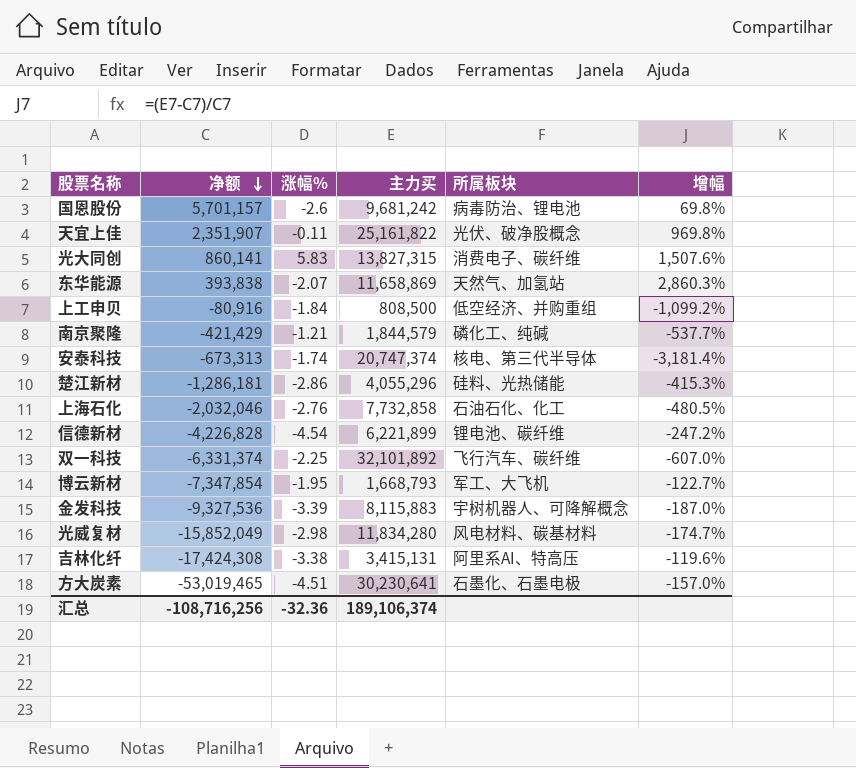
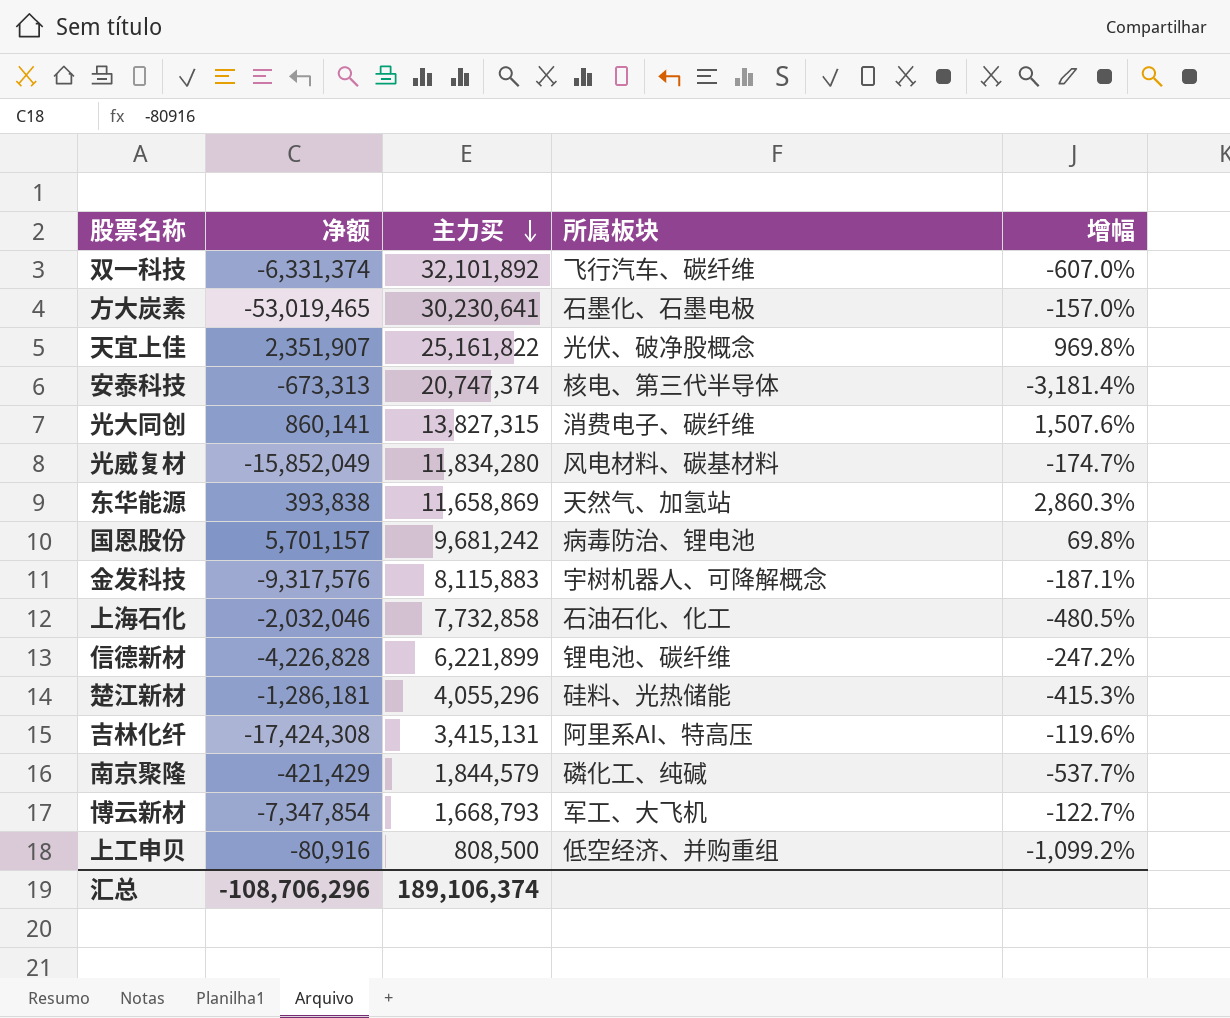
row order: 净额 descending -> 主力买 descending
column 涨幅% | position: 3 -> none
金发科技 | 净额: -9,327,536 -> -9,317,576
金发科技 | 增幅: -187.0% -> -187.1%
汇总 | 净额: -108,716,256 -> -108,706,296

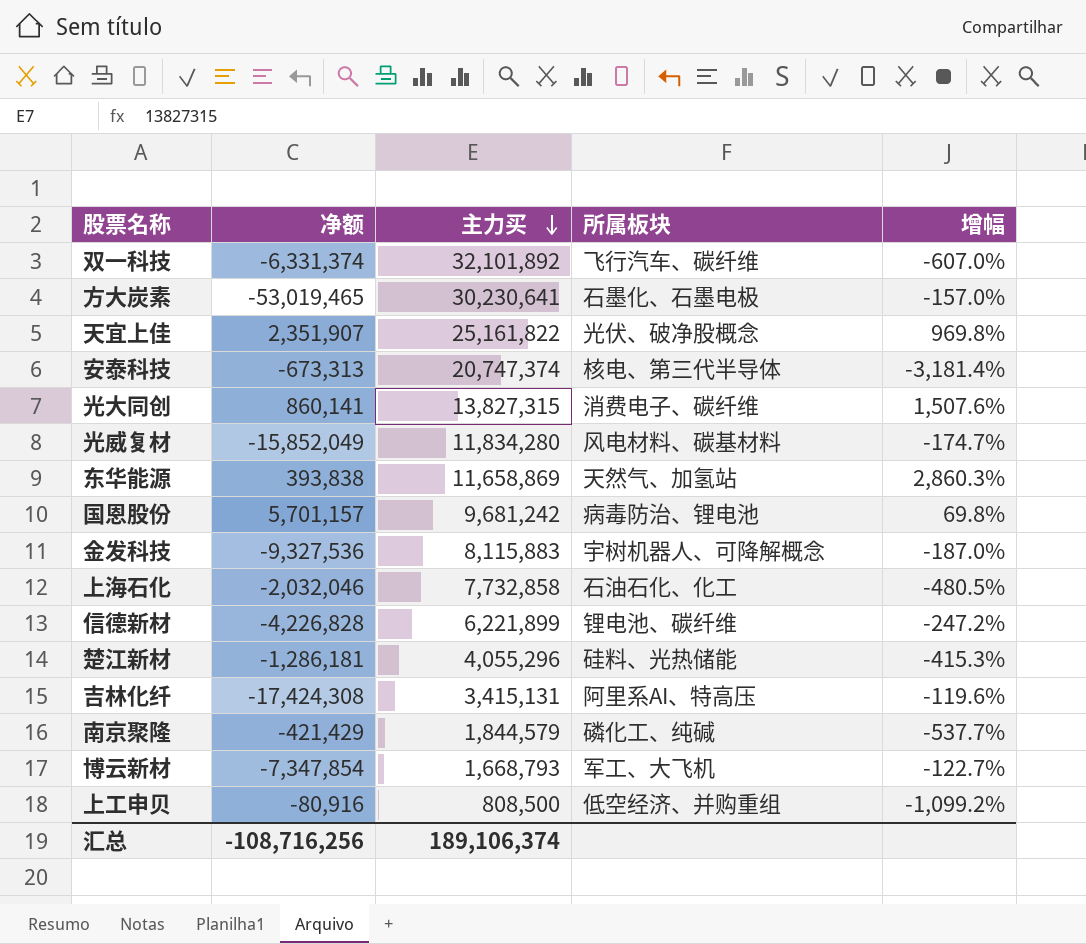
金发科技 | 净额: -9,317,576 -> -9,327,536
金发科技 | 增幅: -187.1% -> -187.0%
汇总 | 净额: -108,706,296 -> -108,716,256

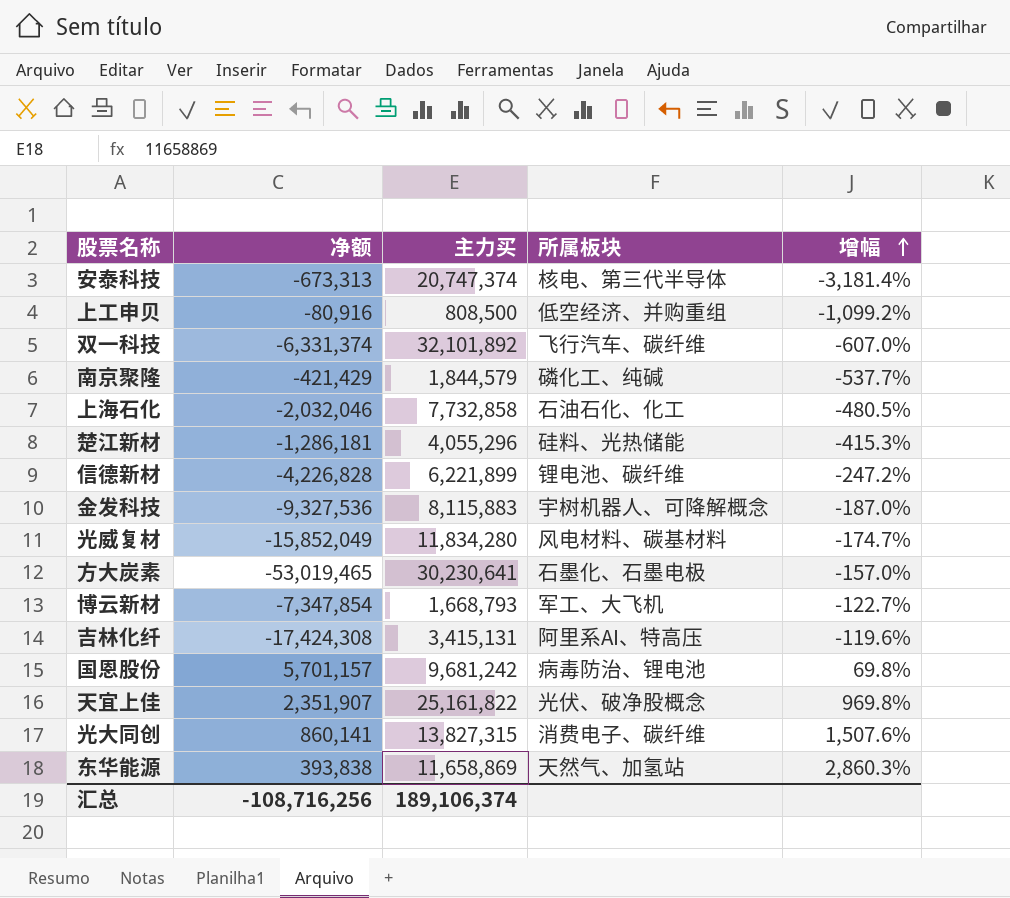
row order: 主力买 descending -> 增幅 ascending

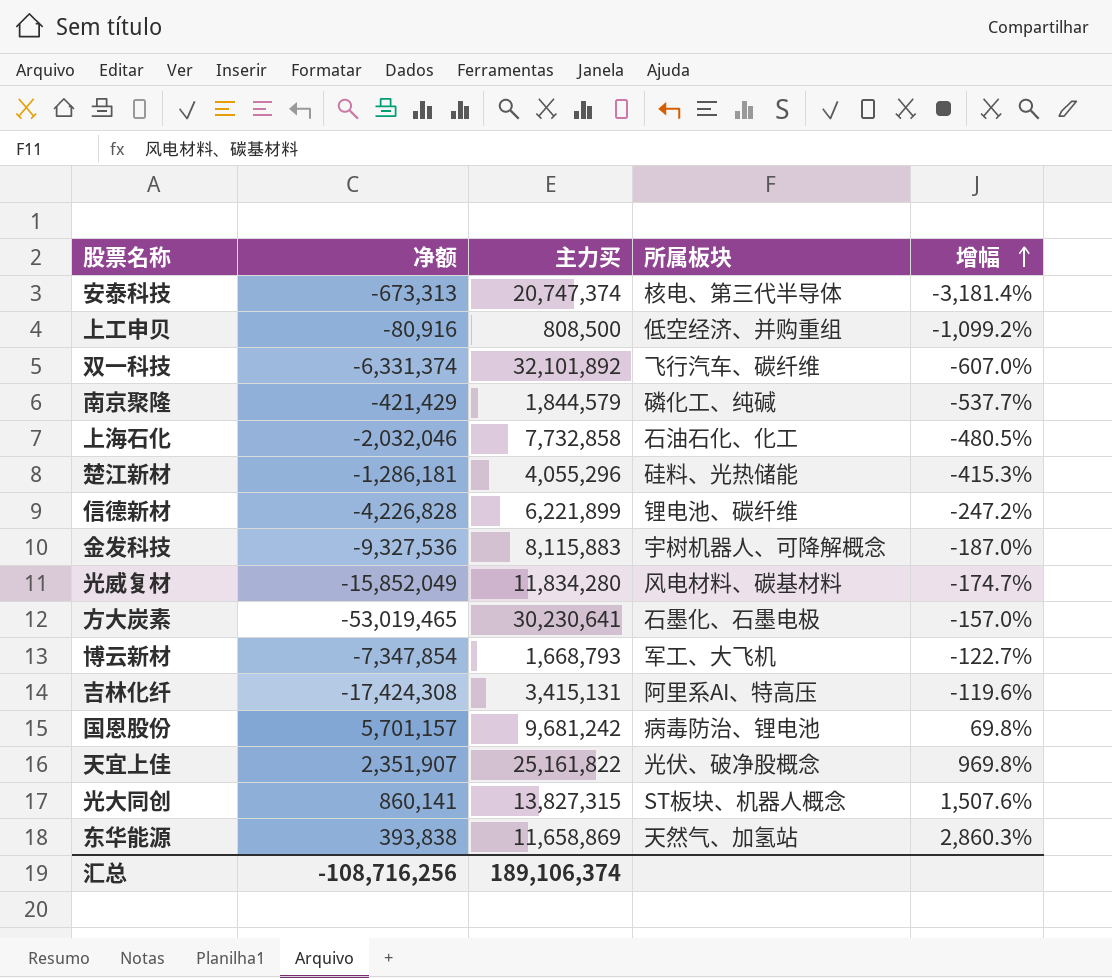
光大同创 | 所属板块: 消费电子、碳纤维 -> ST板块、机器人概念

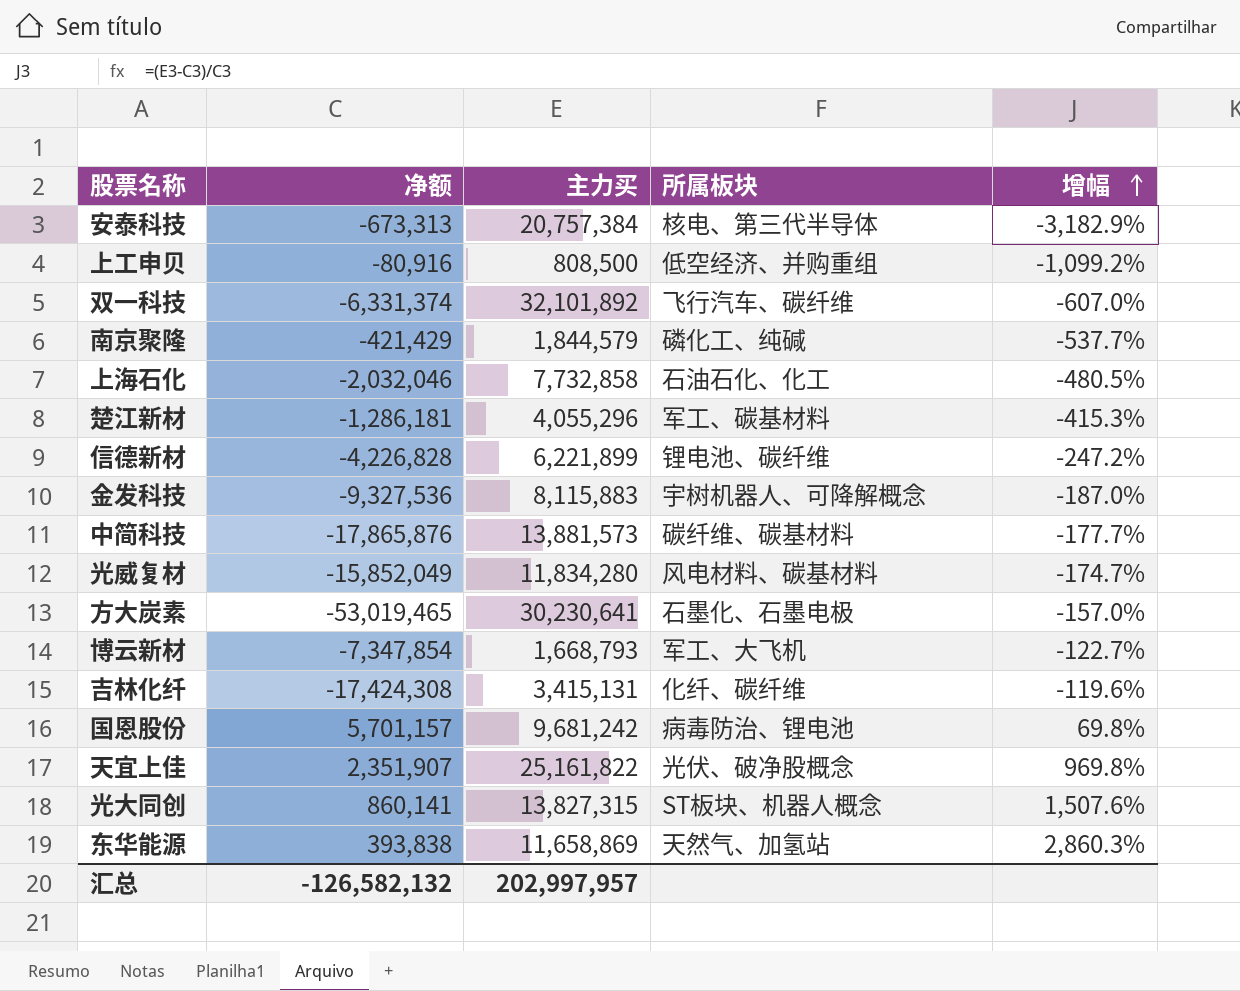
安泰科技 | 主力买: 20,747,374 -> 20,757,384
安泰科技 | 增幅: -3,181.4% -> -3,182.9%
楚江新材 | 所属板块: 硅料、光热储能 -> 军工、碳基材料
row 中简科技: none -> -17,865,876 | 13,881,573 | 碳纤维、碳基材料 | -177.7%
吉林化纤 | 所属板块: 阿里系AI、特高压 -> 化纤、碳纤维
汇总 | 净额: -108,716,256 -> -126,582,132
汇总 | 主力买: 189,106,374 -> 202,997,957

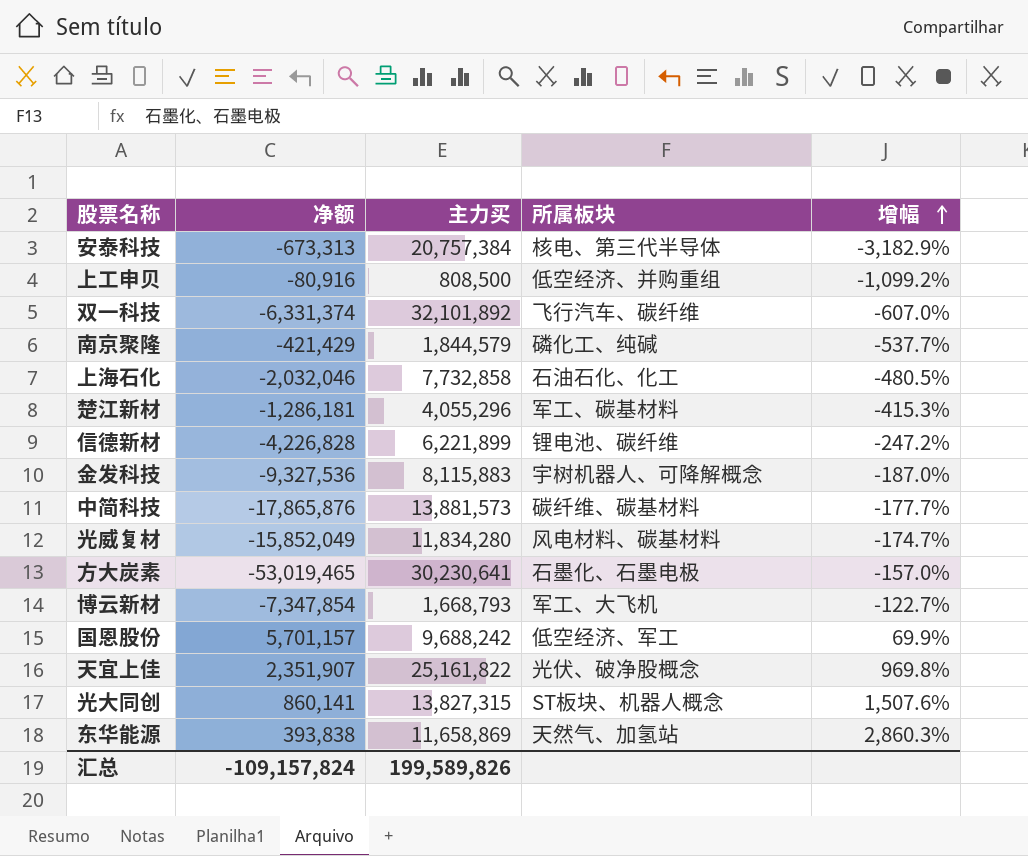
row 吉林化纤: -17,424,308 | 3,415,131 | 化纤、碳纤维 | -119.6% -> none
国恩股份 | 主力买: 9,681,242 -> 9,688,242
国恩股份 | 所属板块: 病毒防治、锂电池 -> 低空经济、军工
国恩股份 | 增幅: 69.8% -> 69.9%
汇总 | 净额: -126,582,132 -> -109,157,824
汇总 | 主力买: 202,997,957 -> 199,589,826

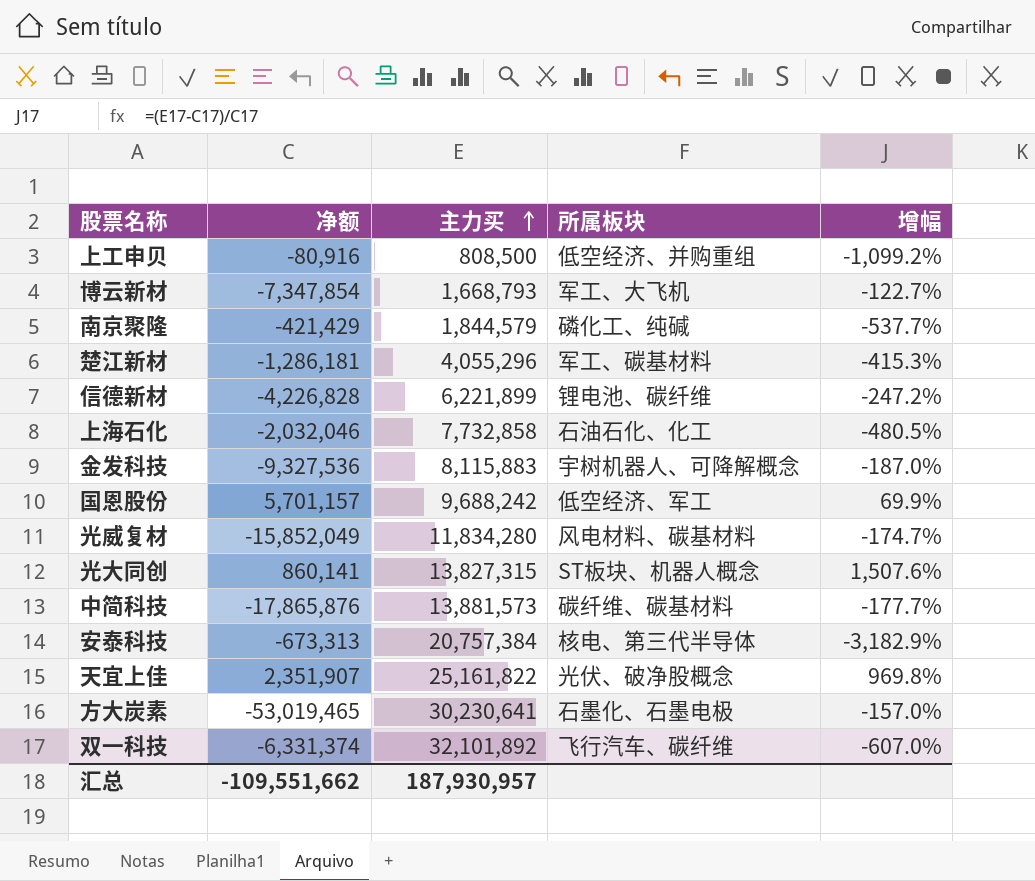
row order: 增幅 ascending -> 主力买 ascending
row 东华能源: 393,838 | 11,658,869 | 天然气、加氢站 | 2,860.3% -> none
汇总 | 净额: -109,157,824 -> -109,551,662
汇总 | 主力买: 199,589,826 -> 187,930,957

